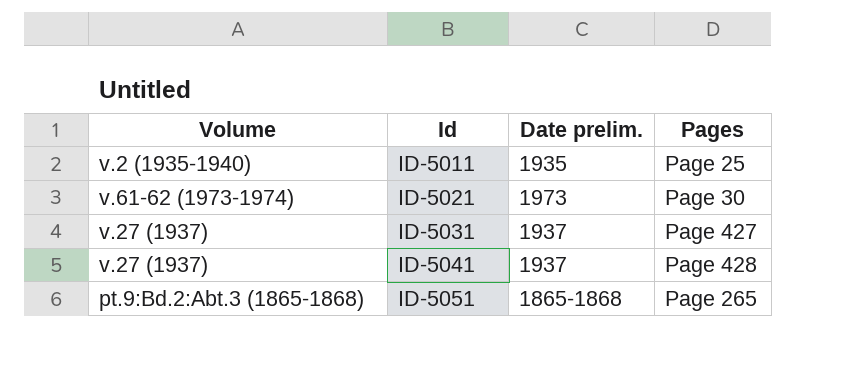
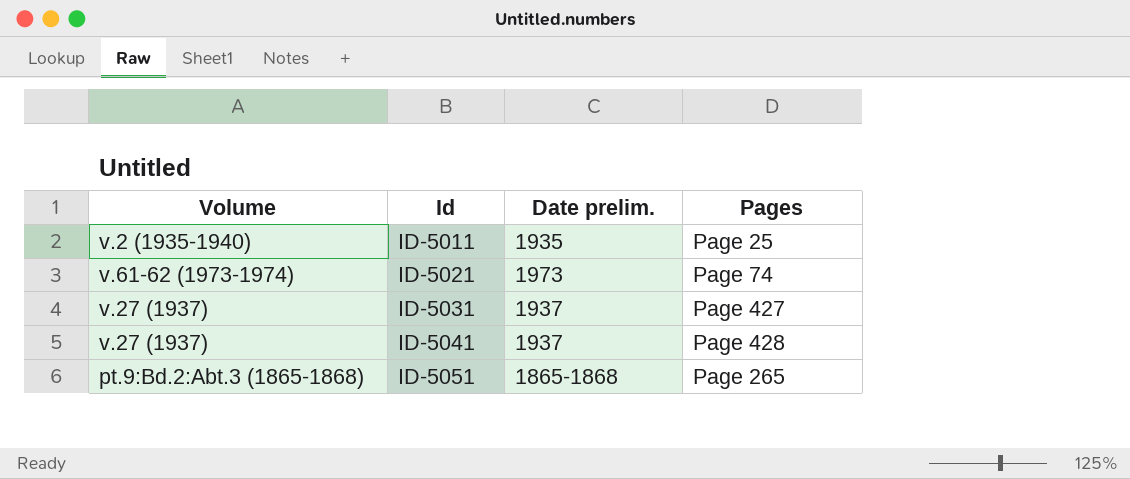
ID-5021 | Pages: Page 30 -> Page 74

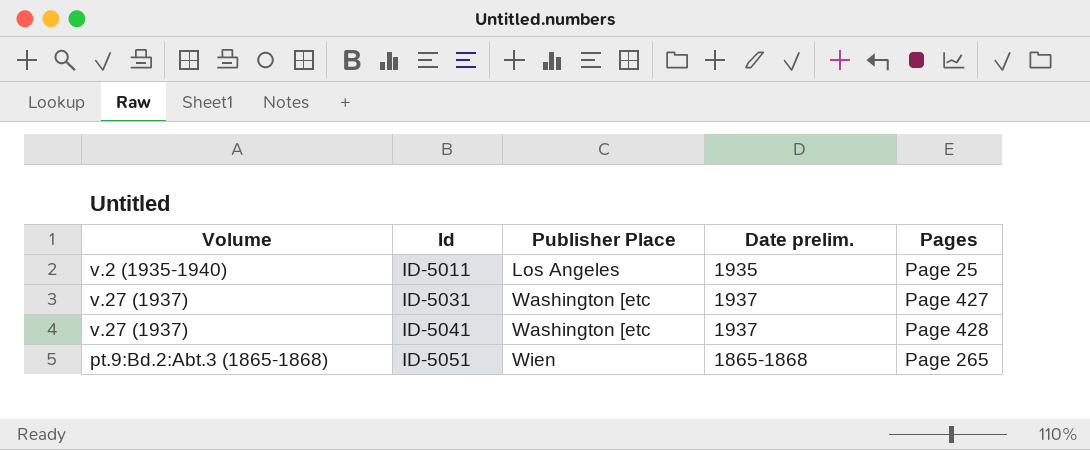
column Publisher Place | position: none -> 3
row ID-5021: v.61-62 (1973-1974) | 1973 | Page 74 -> none

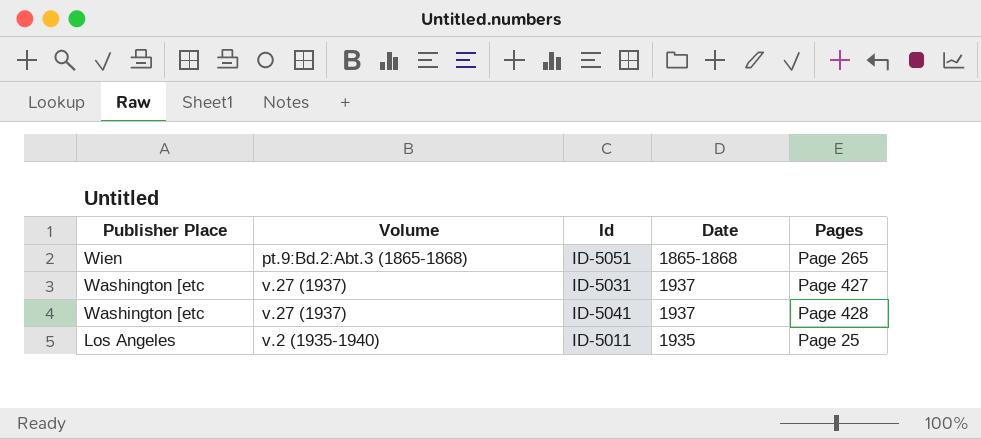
row order: Id ascending -> Publisher Place descending
column Publisher Place | position: 3 -> 1
column name: Date prelim. -> Date

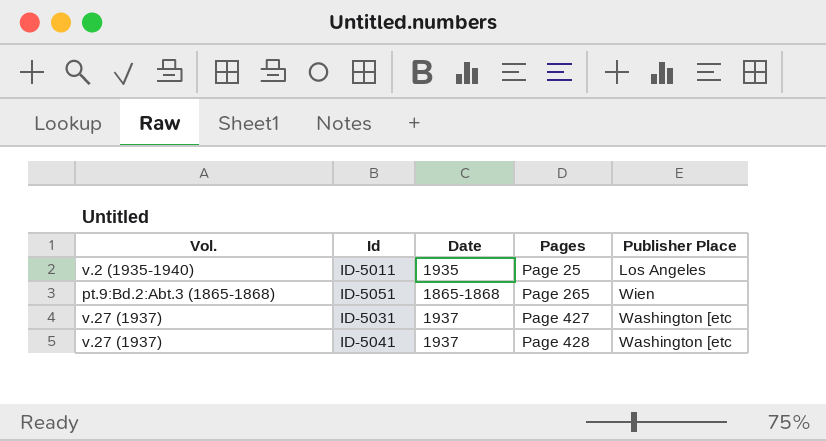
row order: Publisher Place descending -> Pages ascending
column name: Volume -> Vol.
column Publisher Place | position: 1 -> 5

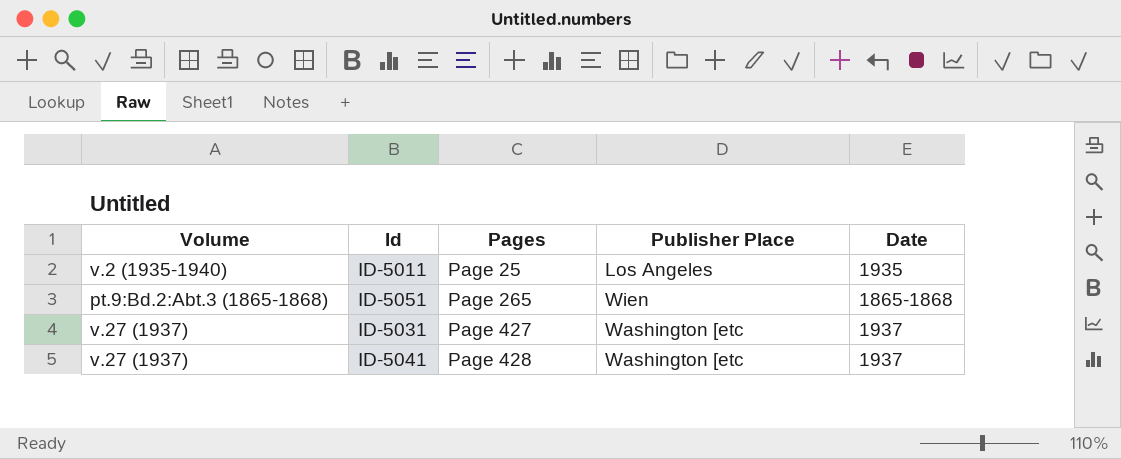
column name: Vol. -> Volume
column Date | position: 3 -> 5

